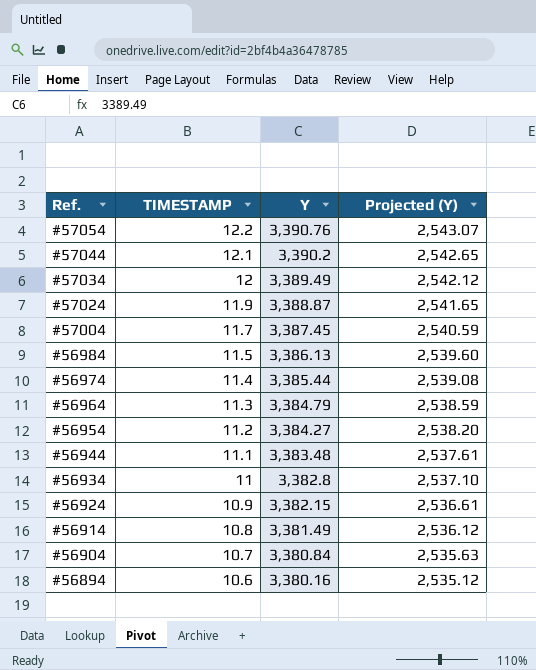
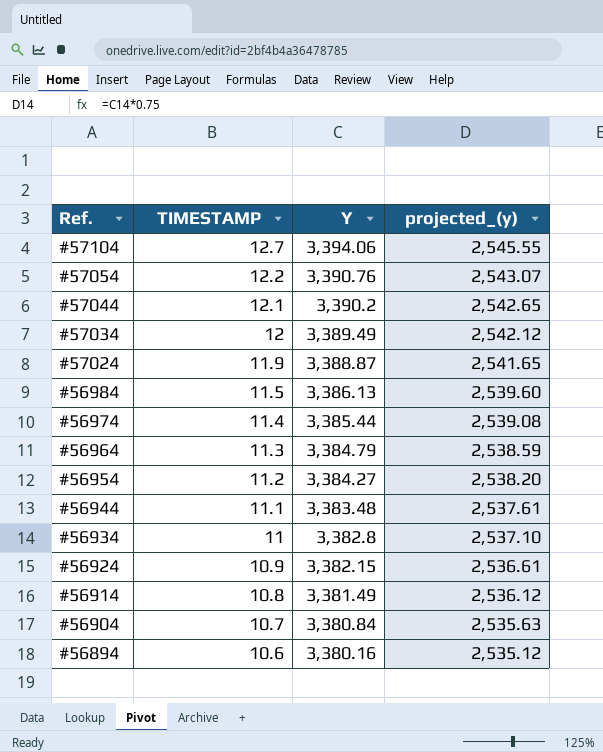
column name: Projected (Y) -> projected_(y)
row #57004: 11.7 | 3,387.45 | 2,540.59 -> none
row #57104: none -> 12.7 | 3,394.06 | 2,545.55

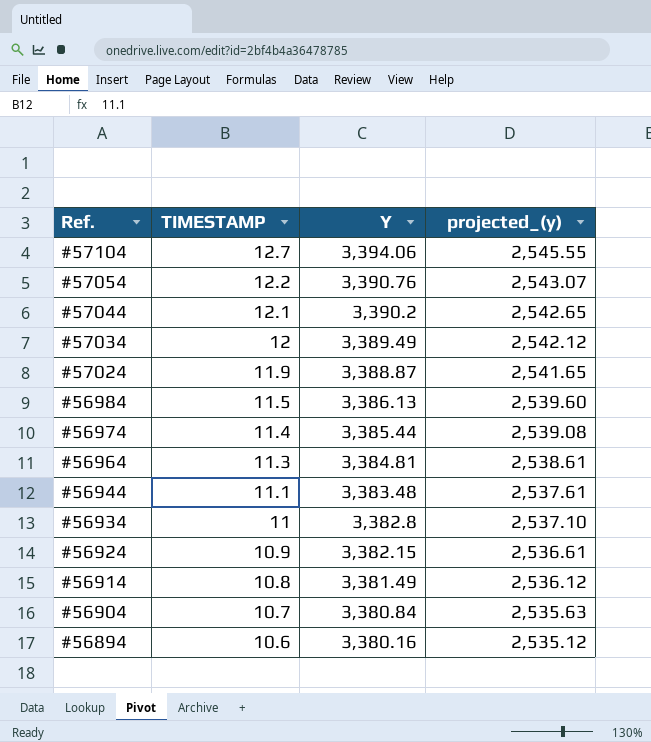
row #56954: 11.2 | 3,384.27 | 2,538.20 -> none
#56964 | Y: 3,384.79 -> 3,384.81
#56964 | projected_(y): 2,538.59 -> 2,538.61

